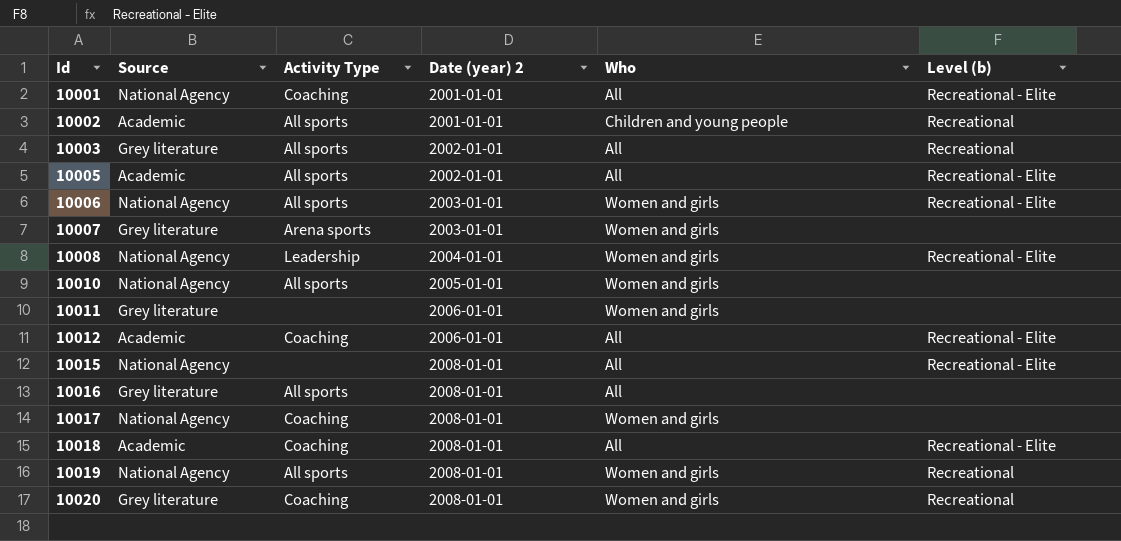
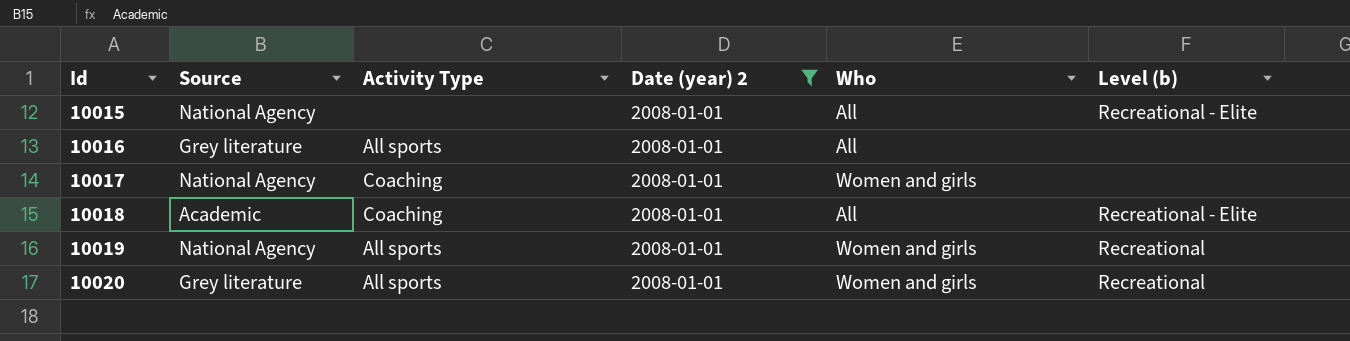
filter: none -> Date (year) 2 = 2008-01-01
10020 | Activity Type: Coaching -> All sports

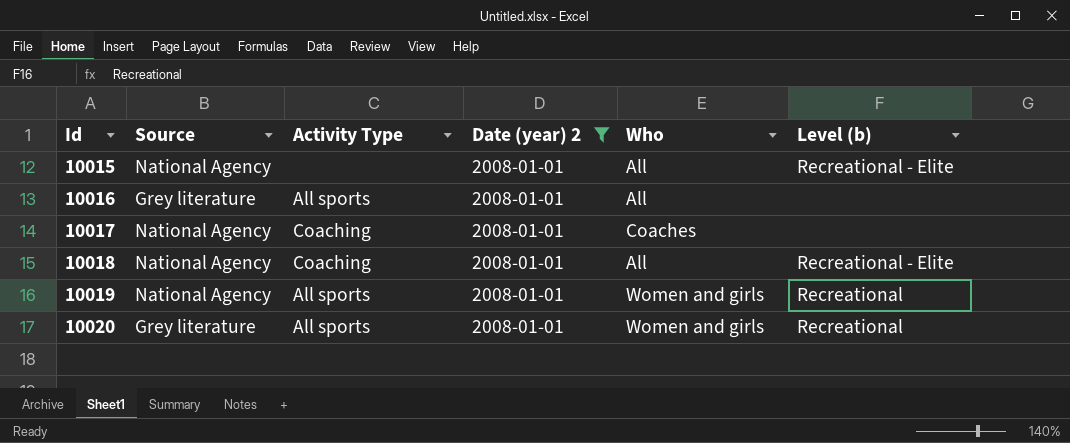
10017 | Who: Women and girls -> Coaches
10018 | Source: Academic -> National Agency

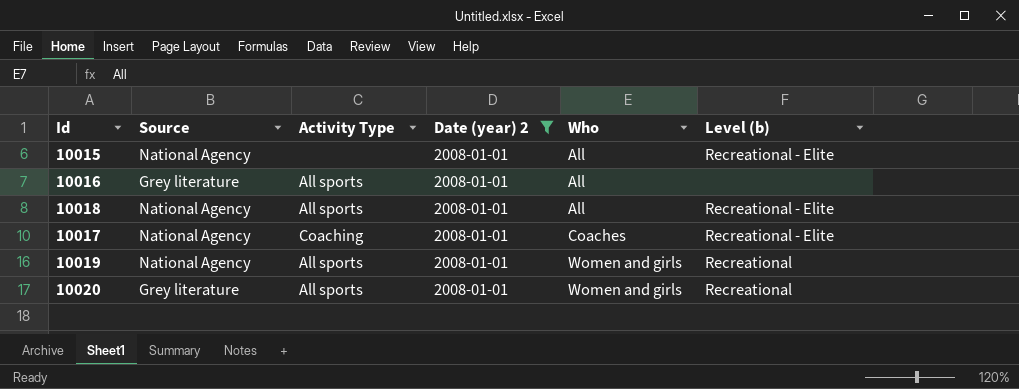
row order: Id ascending -> Who ascending
10018 | Activity Type: Coaching -> All sports
10017 | Level (b): none -> Recreational - Elite

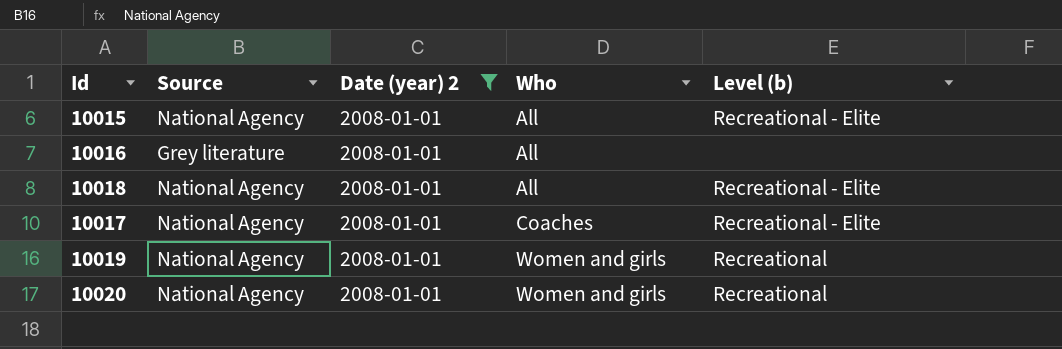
column Activity Type | position: 3 -> none
10020 | Source: Grey literature -> National Agency

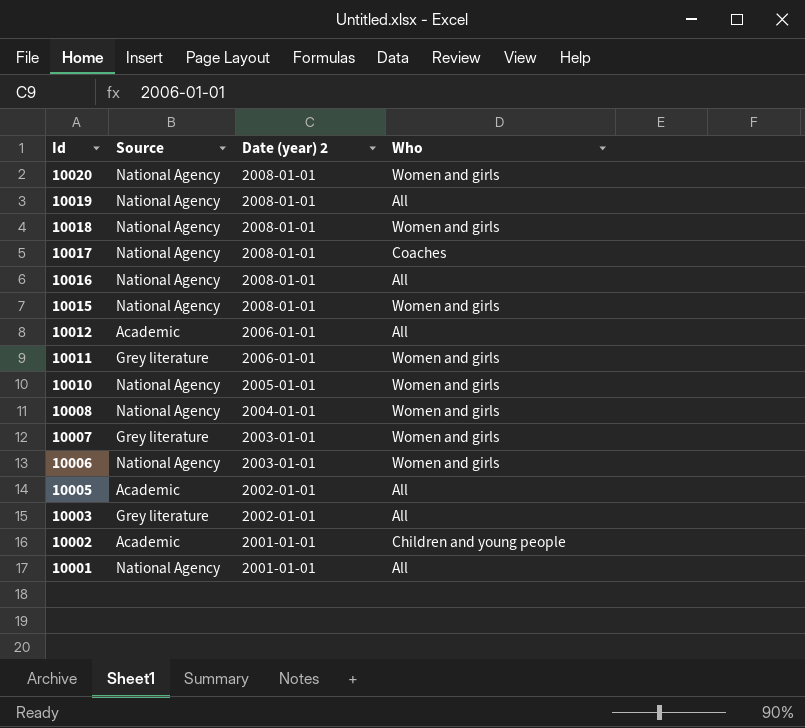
filter: Date (year) 2 = 2008-01-01 -> none
row order: Who ascending -> Id descending
column Level (b) | position: 5 -> none
10019 | Who: Women and girls -> All
10018 | Who: All -> Women and girls
10016 | Source: Grey literature -> National Agency
10015 | Who: All -> Women and girls

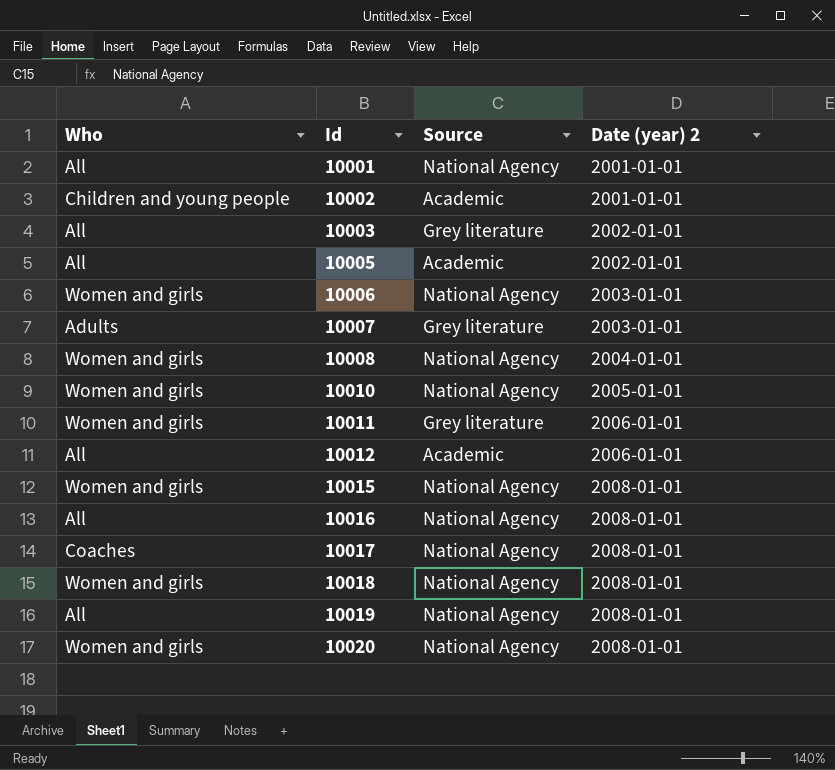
row order: Id descending -> Id ascending
column Who | position: 4 -> 1
10007 | Who: Women and girls -> Adults

